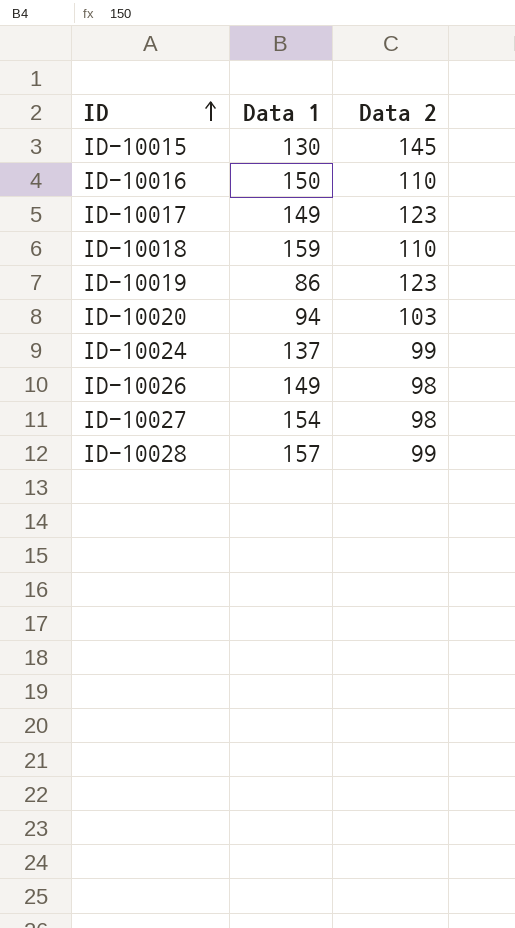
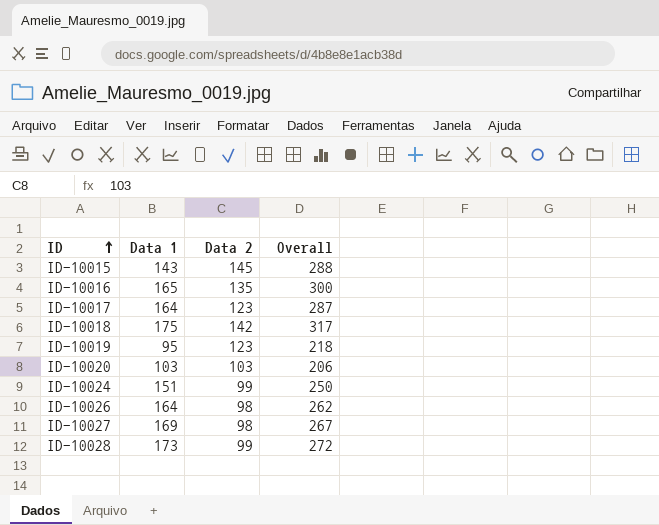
column Overall | formula: none -> [Data 1] + [Data 2]
ID-10015 | Data 1: 130 -> 143
ID-10016 | Data 1: 150 -> 165
ID-10016 | Data 2: 110 -> 135
ID-10017 | Data 1: 149 -> 164
ID-10018 | Data 1: 159 -> 175
ID-10018 | Data 2: 110 -> 142
ID-10019 | Data 1: 86 -> 95
ID-10020 | Data 1: 94 -> 103
ID-10024 | Data 1: 137 -> 151
ID-10026 | Data 1: 149 -> 164
ID-10027 | Data 1: 154 -> 169
ID-10028 | Data 1: 157 -> 173

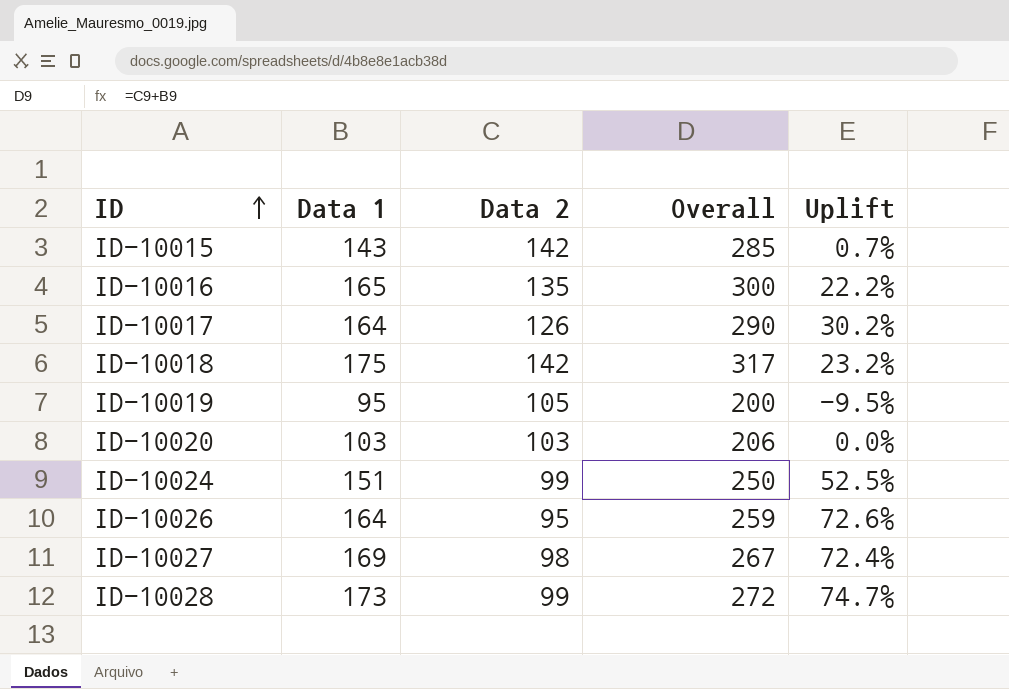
column Uplift | formula: none -> ([Data 1] - [Data 2]) / [Data 2]
ID-10015 | Data 2: 145 -> 142
ID-10015 | Overall: 288 -> 285
ID-10017 | Data 2: 123 -> 126
ID-10017 | Overall: 287 -> 290
ID-10019 | Data 2: 123 -> 105
ID-10019 | Overall: 218 -> 200
ID-10026 | Data 2: 98 -> 95
ID-10026 | Overall: 262 -> 259

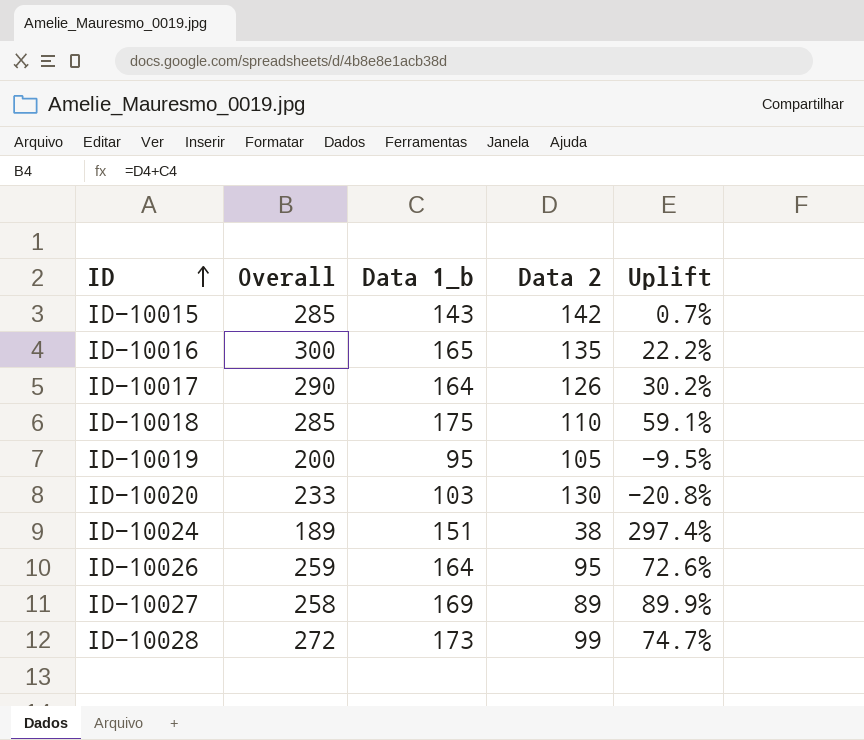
column Overall | position: 4 -> 2
column name: Data 1 -> Data 1_b
ID-10018 | Overall: 317 -> 285
ID-10018 | Data 2: 142 -> 110
ID-10018 | Uplift: 23.2% -> 59.1%
ID-10020 | Overall: 206 -> 233
ID-10020 | Data 2: 103 -> 130
ID-10020 | Uplift: 0.0% -> -20.8%
ID-10024 | Overall: 250 -> 189
ID-10024 | Data 2: 99 -> 38
ID-10024 | Uplift: 52.5% -> 297.4%
ID-10027 | Overall: 267 -> 258
ID-10027 | Data 2: 98 -> 89
ID-10027 | Uplift: 72.4% -> 89.9%

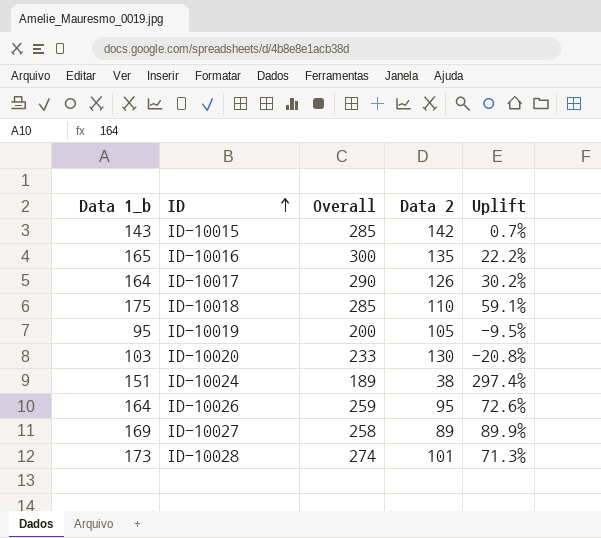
column Data 1_b | position: 3 -> 1
ID-10028 | Overall: 272 -> 274
ID-10028 | Data 2: 99 -> 101
ID-10028 | Uplift: 74.7% -> 71.3%

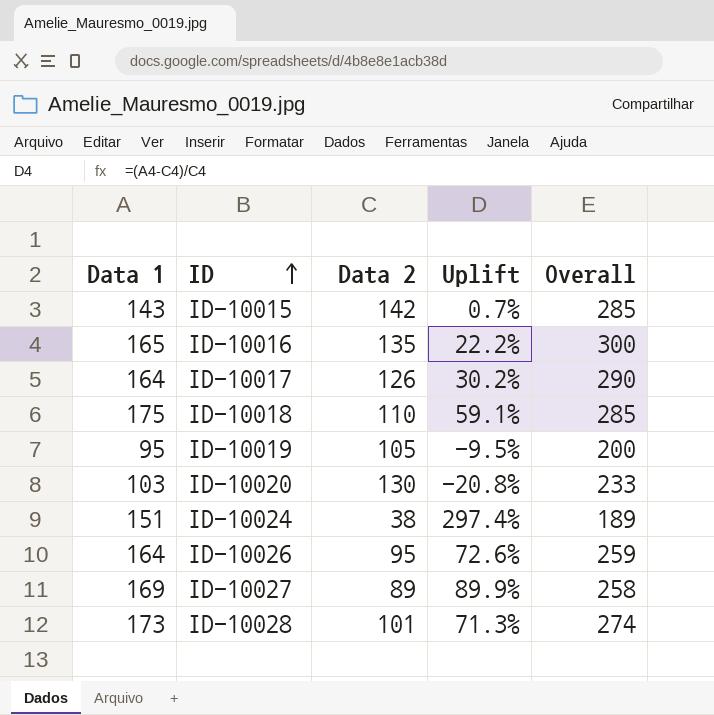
column name: Data 1_b -> Data 1
column Overall | position: 3 -> 5

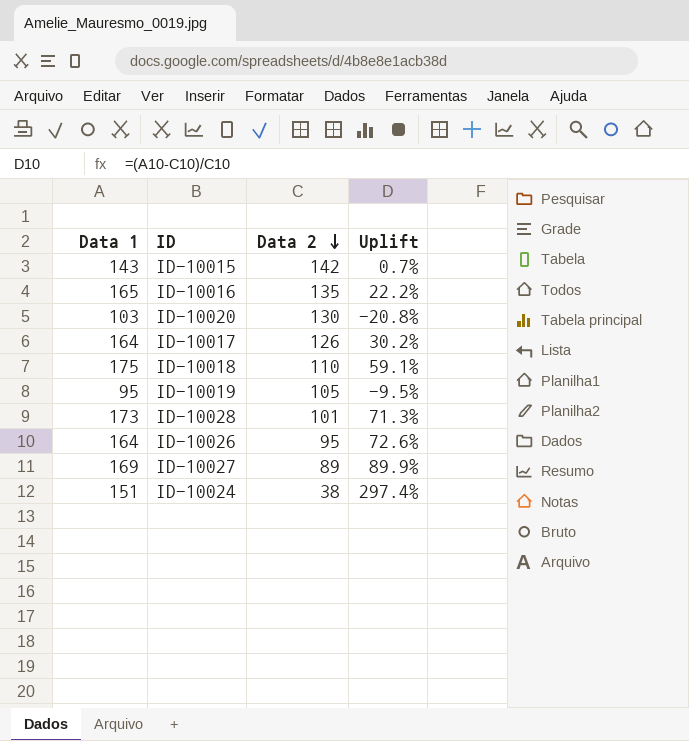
row order: ID ascending -> Data 2 descending
column Overall | formula: [Data 1] + [Data 2] -> none

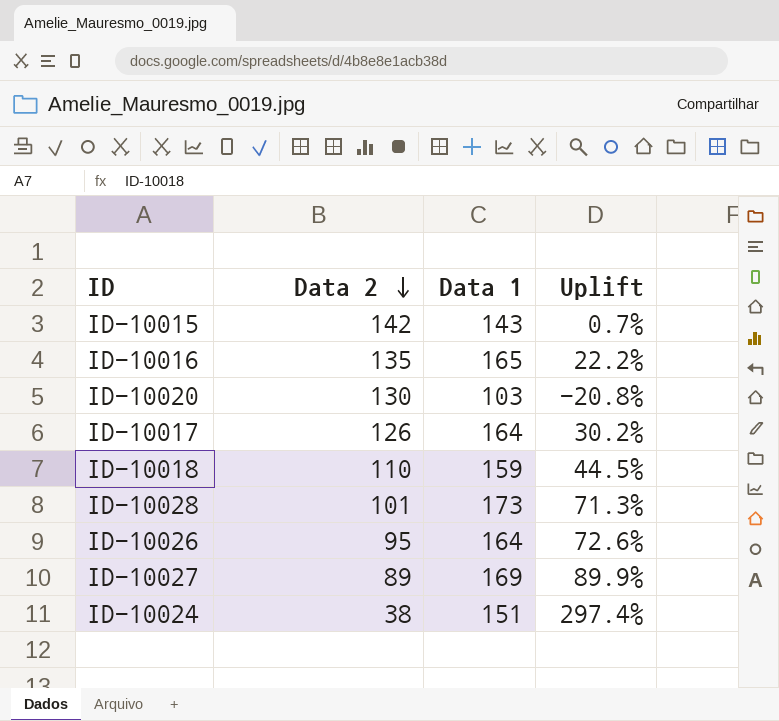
column Data 1 | position: 1 -> 3
row ID-10019: 95 | 105 | -9.5% -> none
ID-10018 | Data 1: 175 -> 159
ID-10018 | Uplift: 59.1% -> 44.5%

